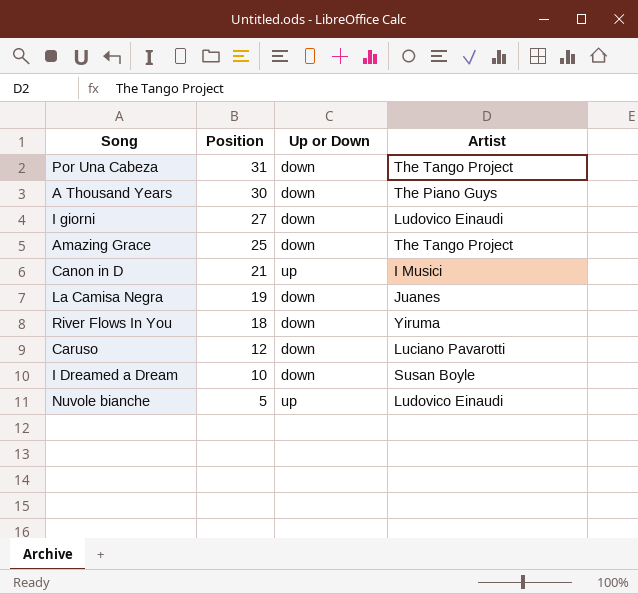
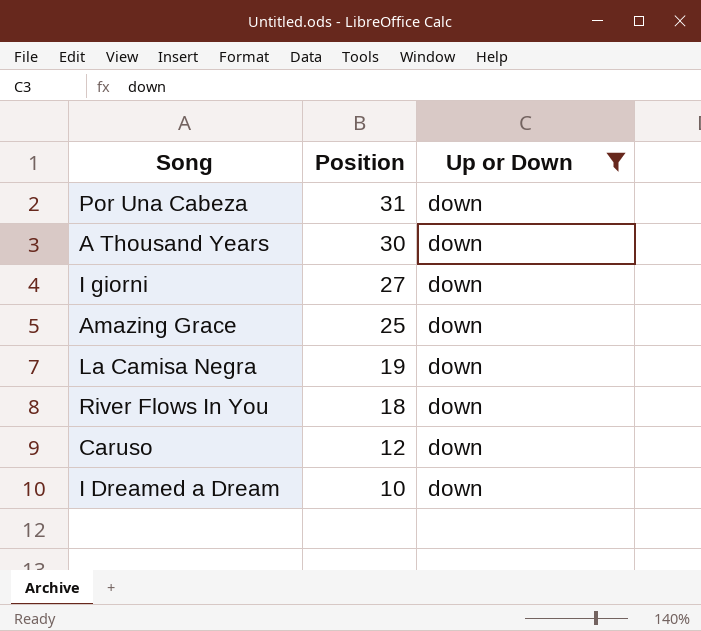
filter: none -> Up or Down = down
column Artist | position: 4 -> none

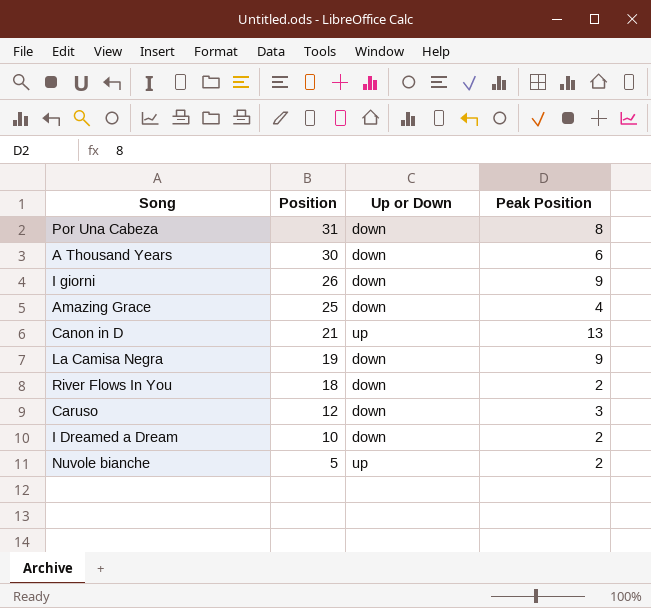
filter: Up or Down = down -> none
column Peak Position | position: none -> 4
I giorni | Position: 27 -> 26

